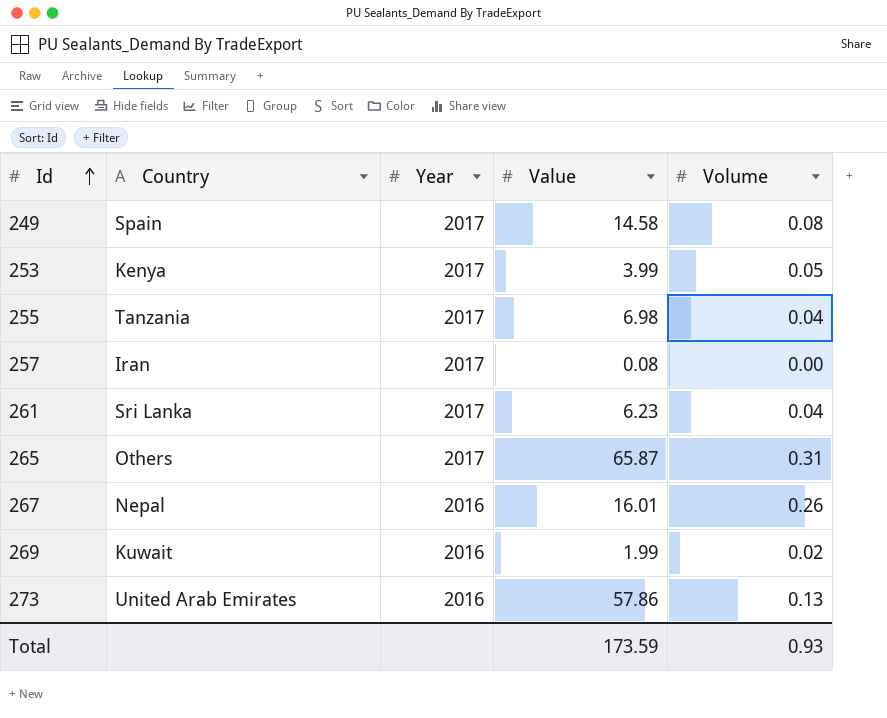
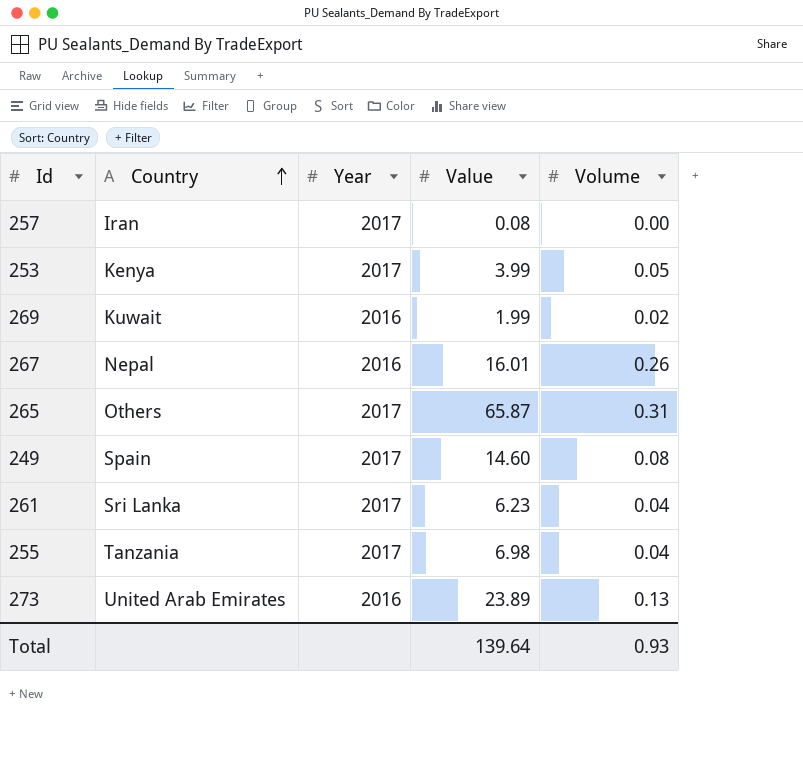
row order: Id ascending -> Country ascending
249 | Value: 14.58 -> 14.60
273 | Value: 57.86 -> 23.89
Total | Value: 173.59 -> 139.64

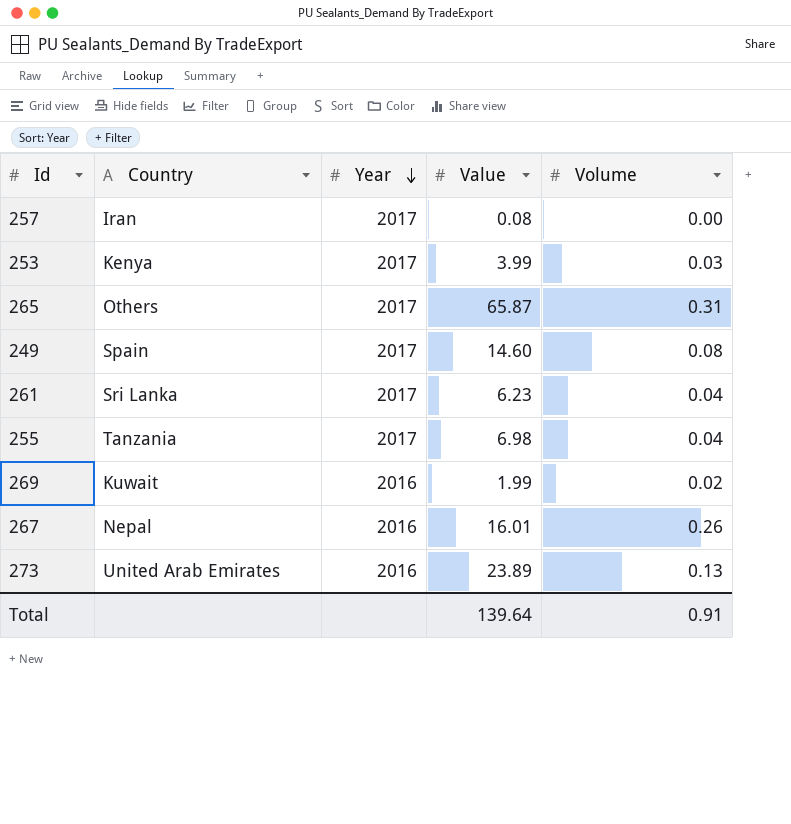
row order: Country ascending -> Year descending
253 | Volume: 0.05 -> 0.03
Total | Volume: 0.93 -> 0.91

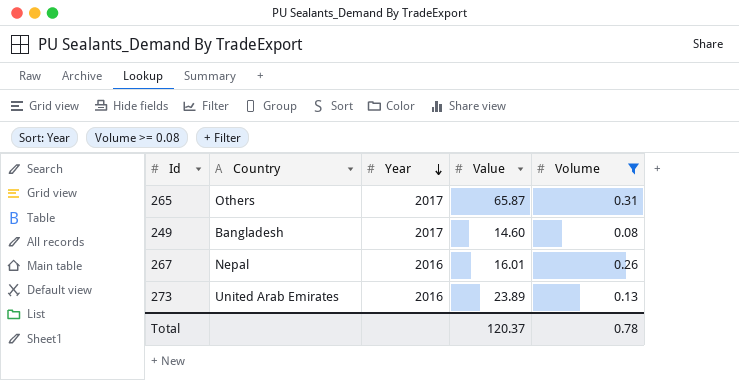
filter: none -> Volume >= 0.08
249 | Country: Spain -> Bangladesh
Total | Value: 139.64 -> 120.37
Total | Volume: 0.91 -> 0.78

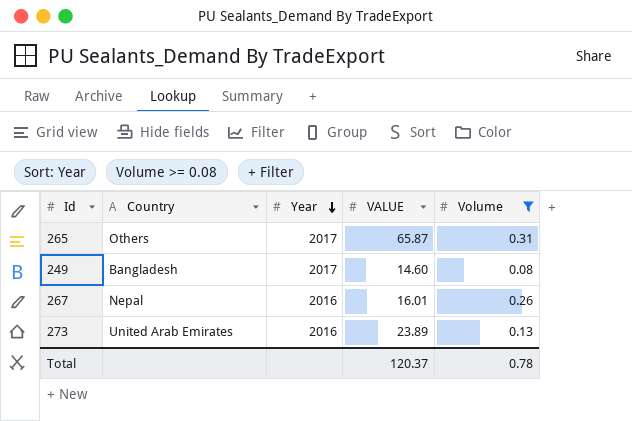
column name: Value -> VALUE

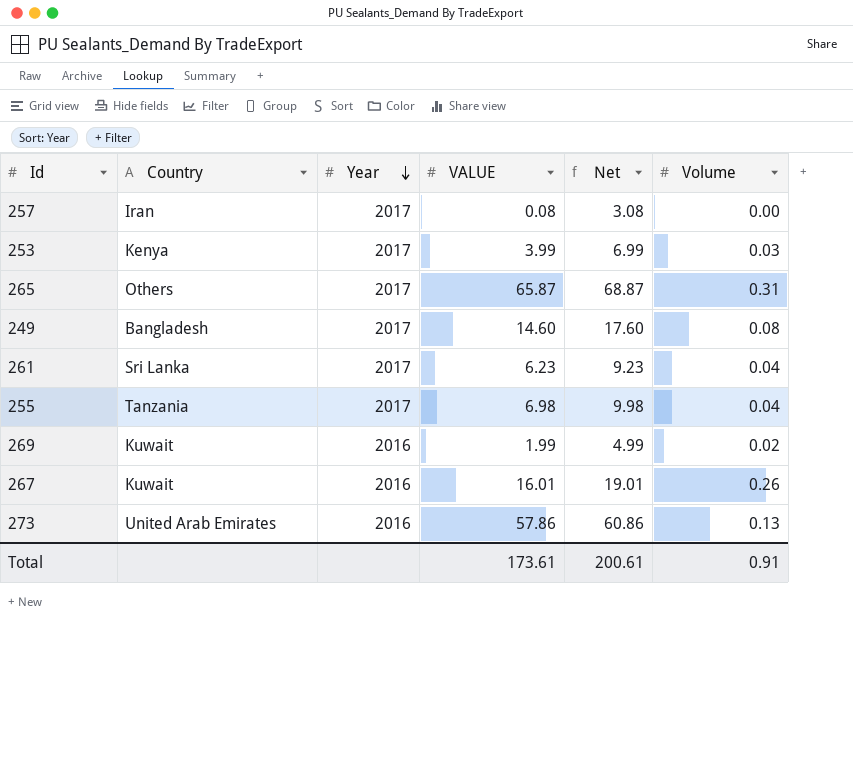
filter: Volume >= 0.08 -> none
column Net | formula: none -> [VALUE] + 3
267 | Country: Nepal -> Kuwait
273 | VALUE: 23.89 -> 57.86
Total | VALUE: 120.37 -> 173.61
Total | Volume: 0.78 -> 0.91

